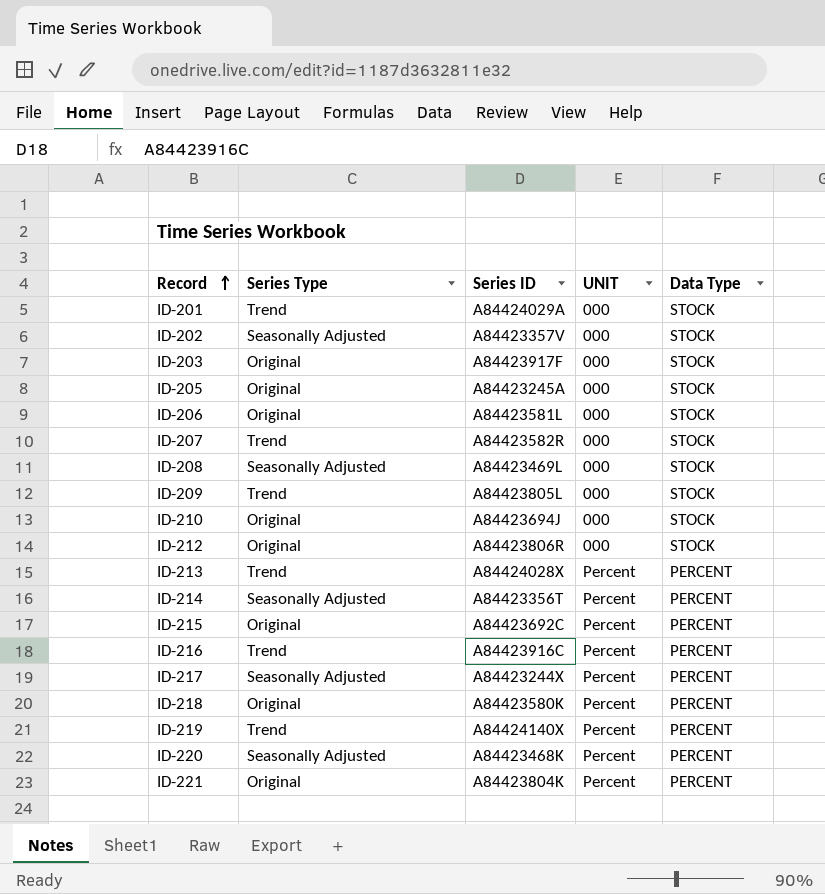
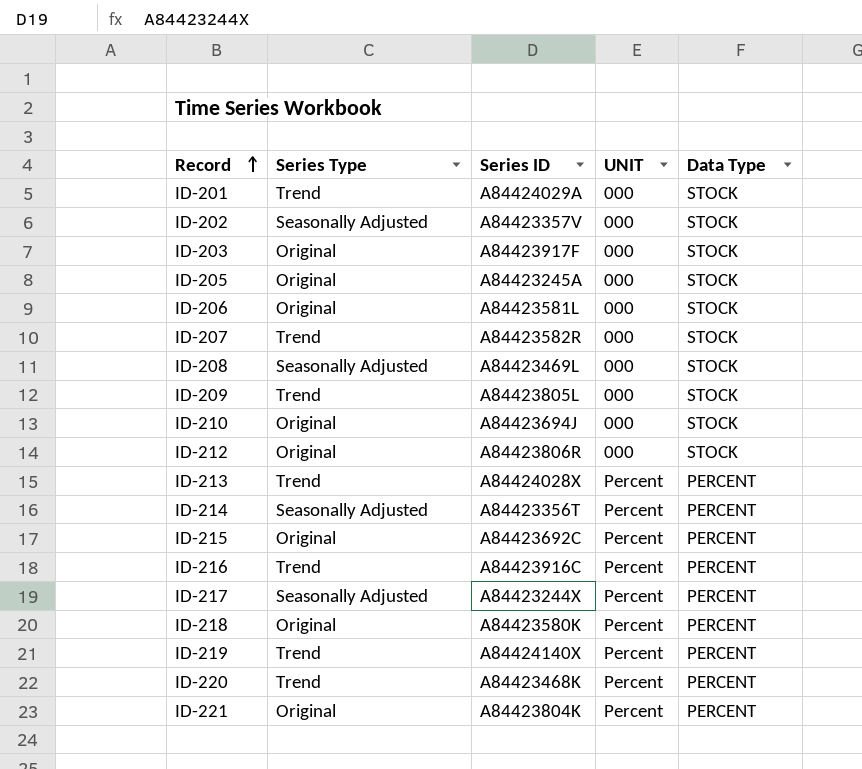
ID-220 | Series Type: Seasonally Adjusted -> Trend

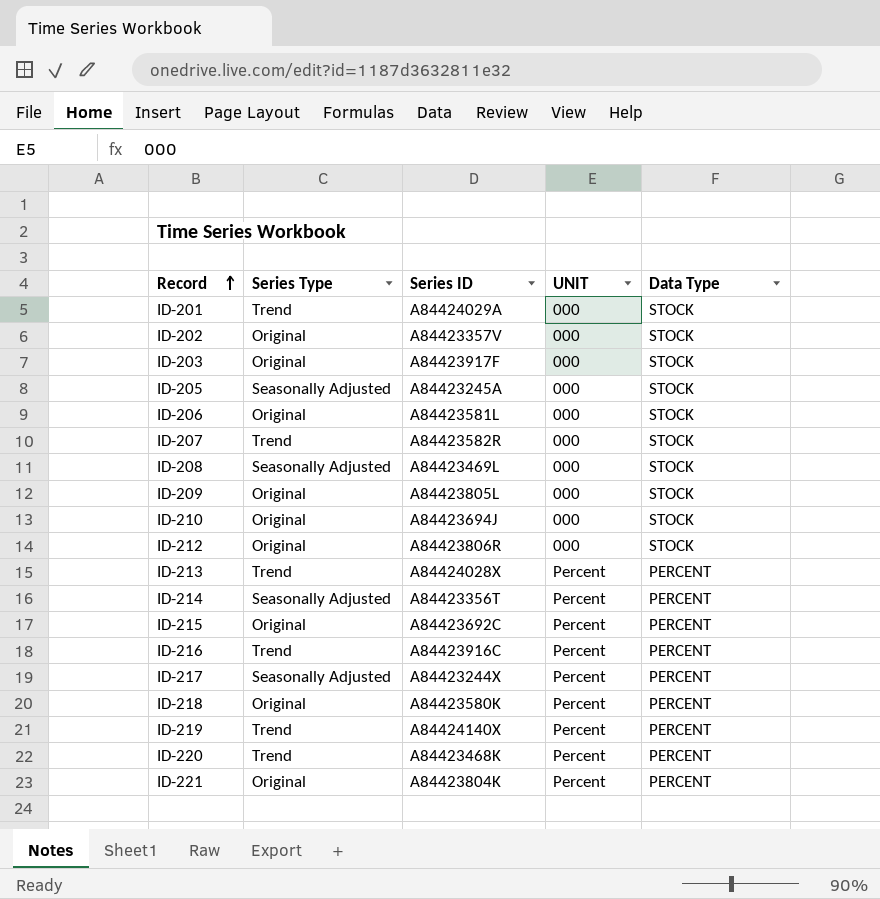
ID-202 | Series Type: Seasonally Adjusted -> Original
ID-205 | Series Type: Original -> Seasonally Adjusted
ID-209 | Series Type: Trend -> Original

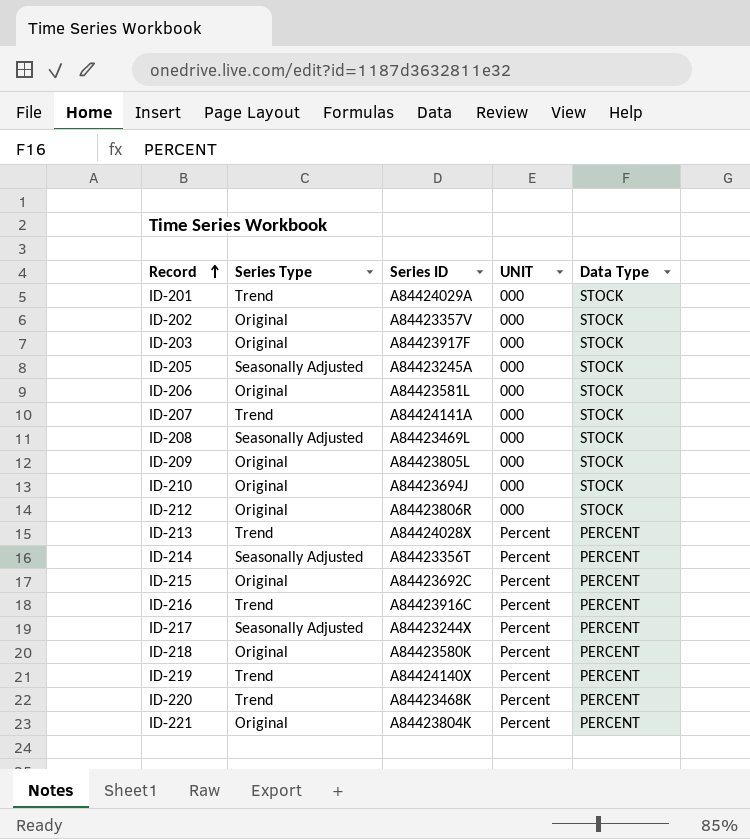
ID-207 | Series ID: A84423582R -> A84424141A

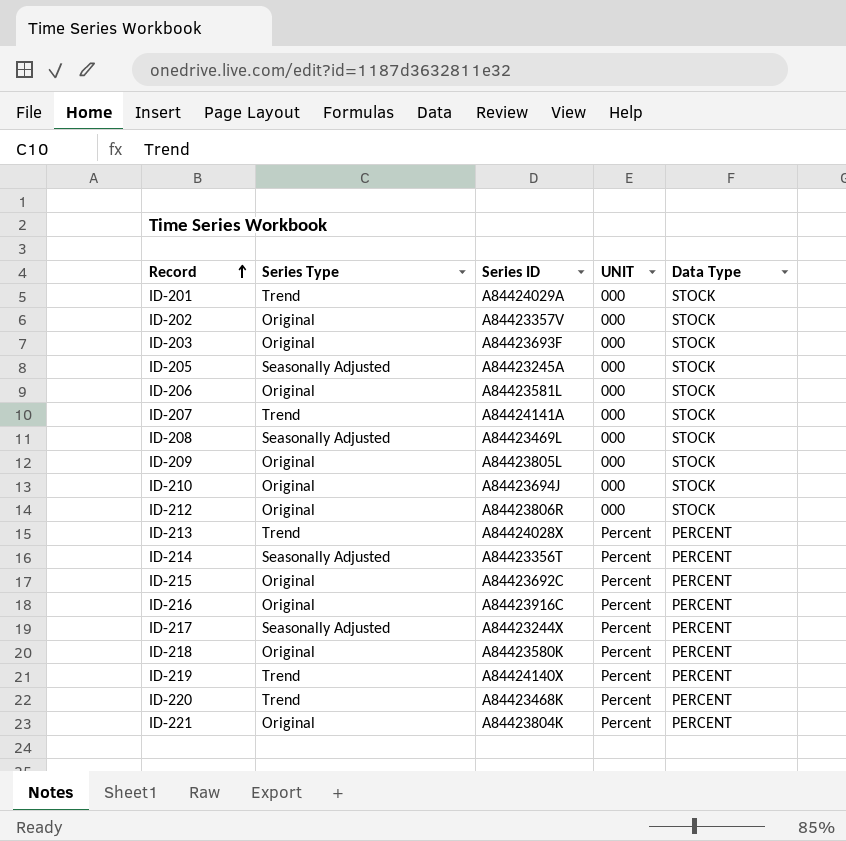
ID-203 | Series ID: A84423917F -> A84423693F
ID-216 | Series Type: Trend -> Original

